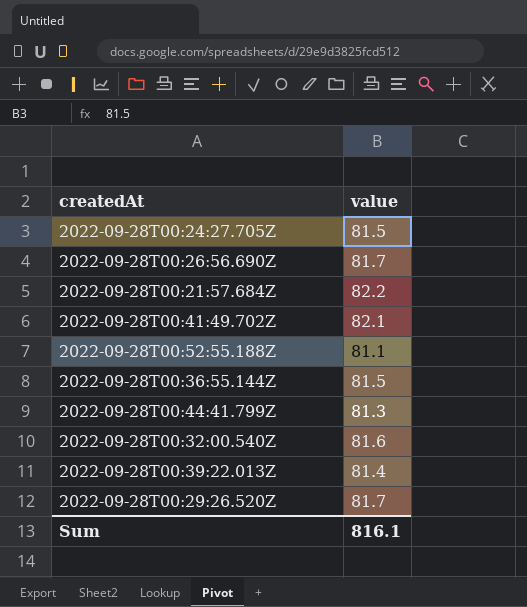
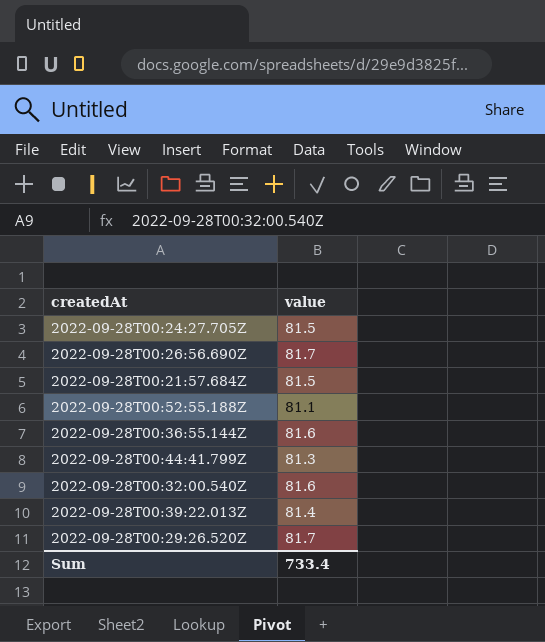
row 2022-09-28T00:41:49.702Z: 82.1 -> none
2022-09-28T00:21:57.684Z | value: 82.2 -> 81.5
2022-09-28T00:36:55.144Z | value: 81.5 -> 81.6
Sum | value: 816.1 -> 733.4

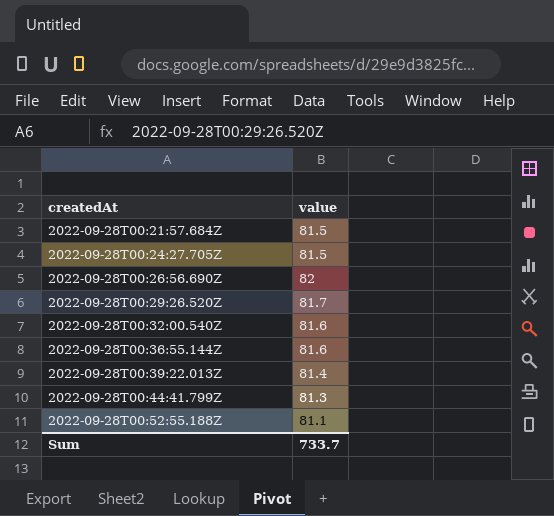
row order: none -> createdAt ascending
2022-09-28T00:26:56.690Z | value: 81.7 -> 82
Sum | value: 733.4 -> 733.7

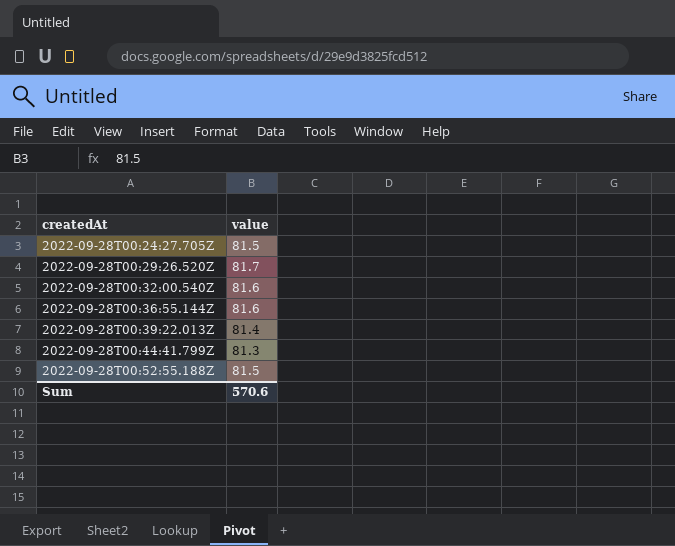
row 2022-09-28T00:21:57.684Z: 81.5 -> none
row 2022-09-28T00:26:56.690Z: 82 -> none
2022-09-28T00:52:55.188Z | value: 81.1 -> 81.5
Sum | value: 733.7 -> 570.6

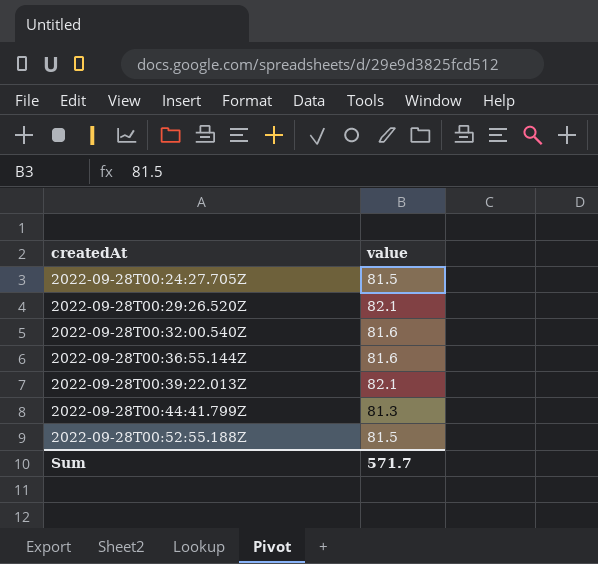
2022-09-28T00:29:26.520Z | value: 81.7 -> 82.1
2022-09-28T00:39:22.013Z | value: 81.4 -> 82.1
Sum | value: 570.6 -> 571.7

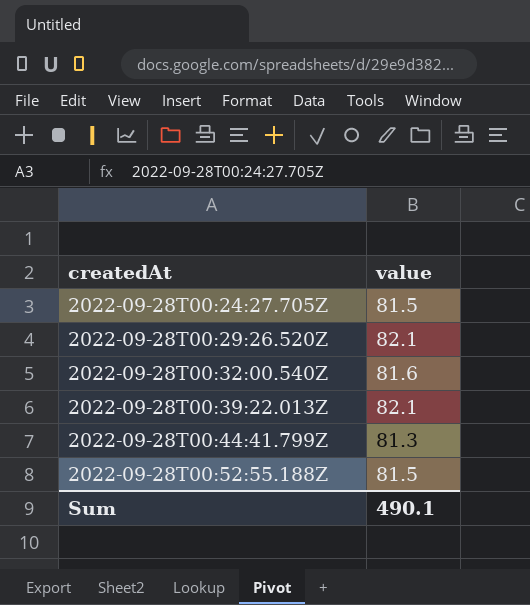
row 2022-09-28T00:36:55.144Z: 81.6 -> none
Sum | value: 571.7 -> 490.1

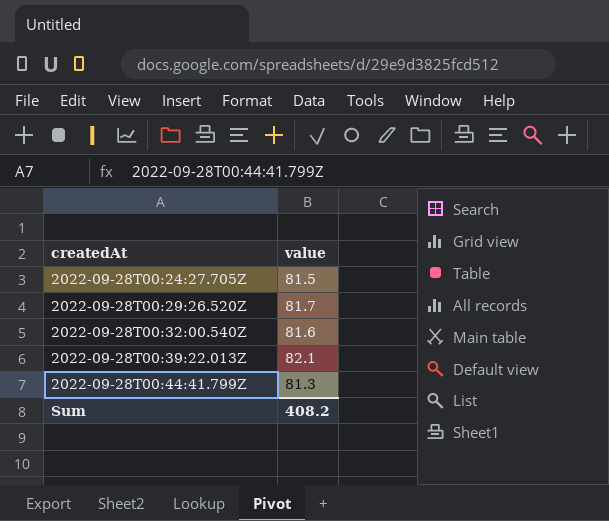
row 2022-09-28T00:52:55.188Z: 81.5 -> none
2022-09-28T00:29:26.520Z | value: 82.1 -> 81.7
Sum | value: 490.1 -> 408.2

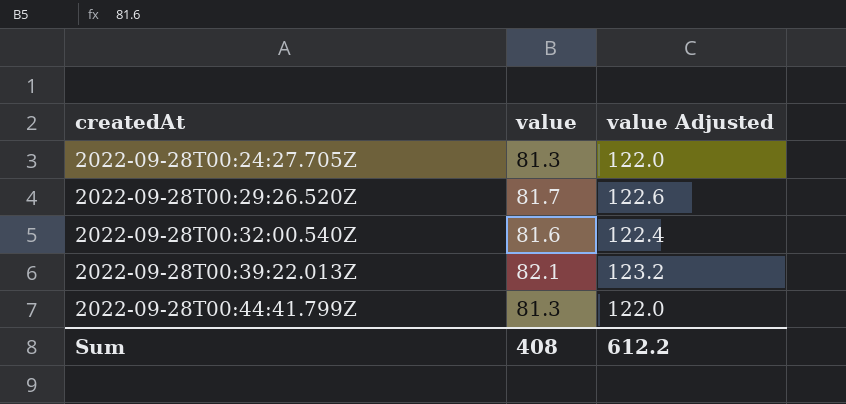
column value Adjusted | formula: none -> [value] * 1.5
2022-09-28T00:24:27.705Z | value: 81.5 -> 81.3
Sum | value: 408.2 -> 408

